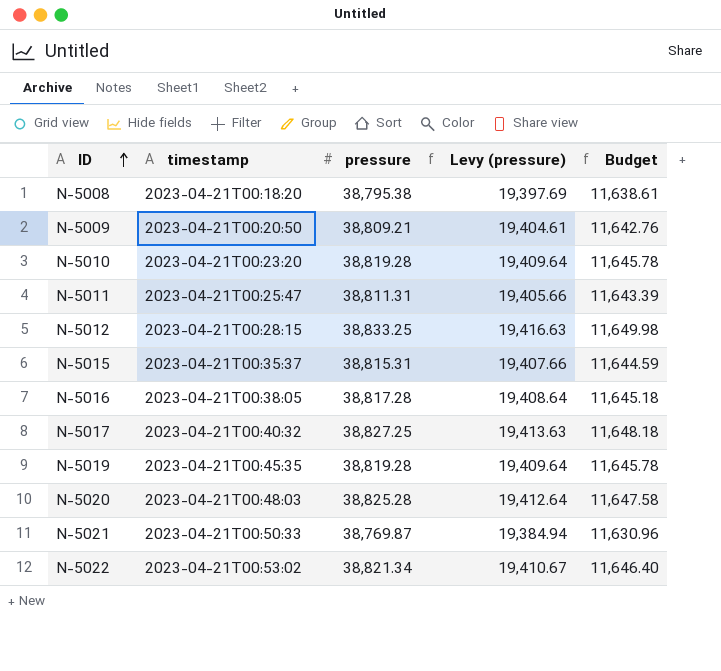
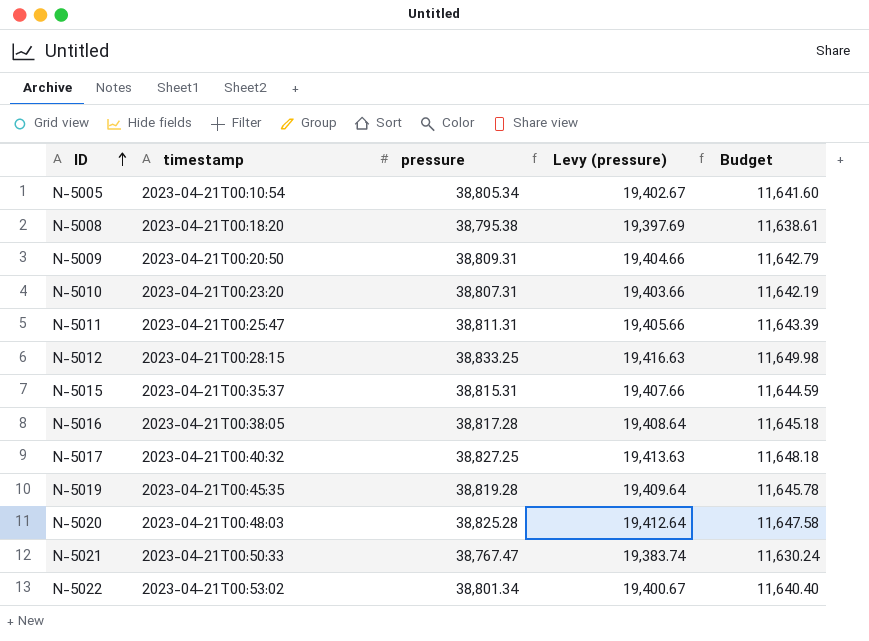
row N-5005: none -> 2023-04-21T00:10:54 | 38,805.34 | 19,402.67 | 11,641.60
N-5009 | pressure: 38,809.21 -> 38,809.31
N-5009 | Levy (pressure): 19,404.61 -> 19,404.66
N-5009 | Budget: 11,642.76 -> 11,642.79
N-5010 | pressure: 38,819.28 -> 38,807.31
N-5010 | Levy (pressure): 19,409.64 -> 19,403.66
N-5010 | Budget: 11,645.78 -> 11,642.19
N-5021 | pressure: 38,769.87 -> 38,767.47
N-5021 | Levy (pressure): 19,384.94 -> 19,383.74
N-5021 | Budget: 11,630.96 -> 11,630.24
N-5022 | pressure: 38,821.34 -> 38,801.34
N-5022 | Levy (pressure): 19,410.67 -> 19,400.67
N-5022 | Budget: 11,646.40 -> 11,640.40

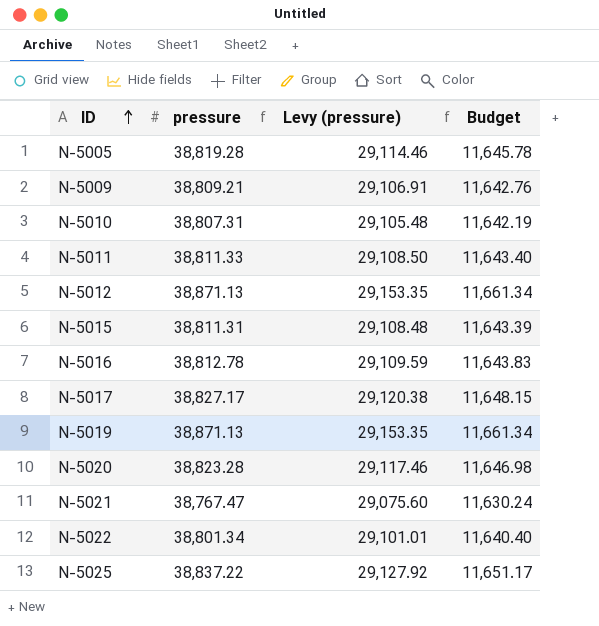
column timestamp | position: 2 -> none
column Levy (pressure) | formula: [pressure] * 0.5 -> [pressure] * 0.75
row N-5008: 2023-04-21T00:18:20 | 38,795.38 | 19,397.69 | 11,638.61 -> none
N-5005 | pressure: 38,805.34 -> 38,819.28
N-5005 | Budget: 11,641.60 -> 11,645.78
N-5009 | pressure: 38,809.31 -> 38,809.21
N-5009 | Budget: 11,642.79 -> 11,642.76
N-5011 | pressure: 38,811.31 -> 38,811.33
N-5011 | Budget: 11,643.39 -> 11,643.40
N-5012 | pressure: 38,833.25 -> 38,871.13
N-5012 | Budget: 11,649.98 -> 11,661.34
N-5015 | pressure: 38,815.31 -> 38,811.31
N-5015 | Budget: 11,644.59 -> 11,643.39
N-5016 | pressure: 38,817.28 -> 38,812.78
N-5016 | Budget: 11,645.18 -> 11,643.83
N-5017 | pressure: 38,827.25 -> 38,827.17
N-5017 | Budget: 11,648.18 -> 11,648.15
N-5019 | pressure: 38,819.28 -> 38,871.13
N-5019 | Budget: 11,645.78 -> 11,661.34
N-5020 | pressure: 38,825.28 -> 38,823.28
N-5020 | Budget: 11,647.58 -> 11,646.98
row N-5025: none -> 38,837.22 | 29,127.92 | 11,651.17

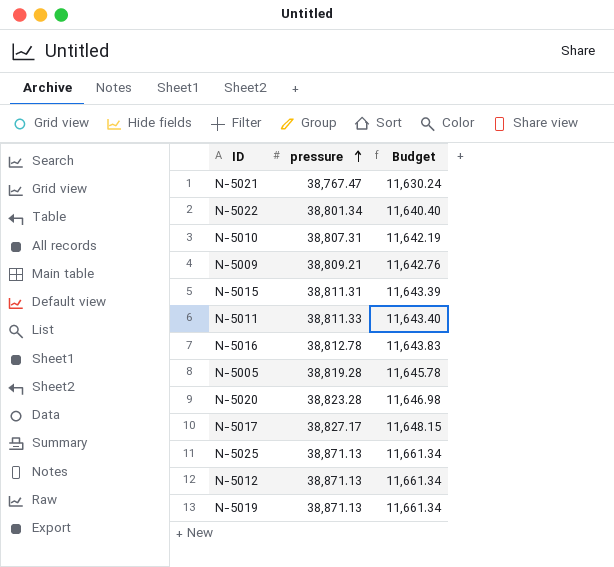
row order: ID ascending -> pressure ascending
column Levy (pressure) | formula: [pressure] * 0.75 -> none
N-5025 | pressure: 38,837.22 -> 38,871.13
N-5025 | Budget: 11,651.17 -> 11,661.34

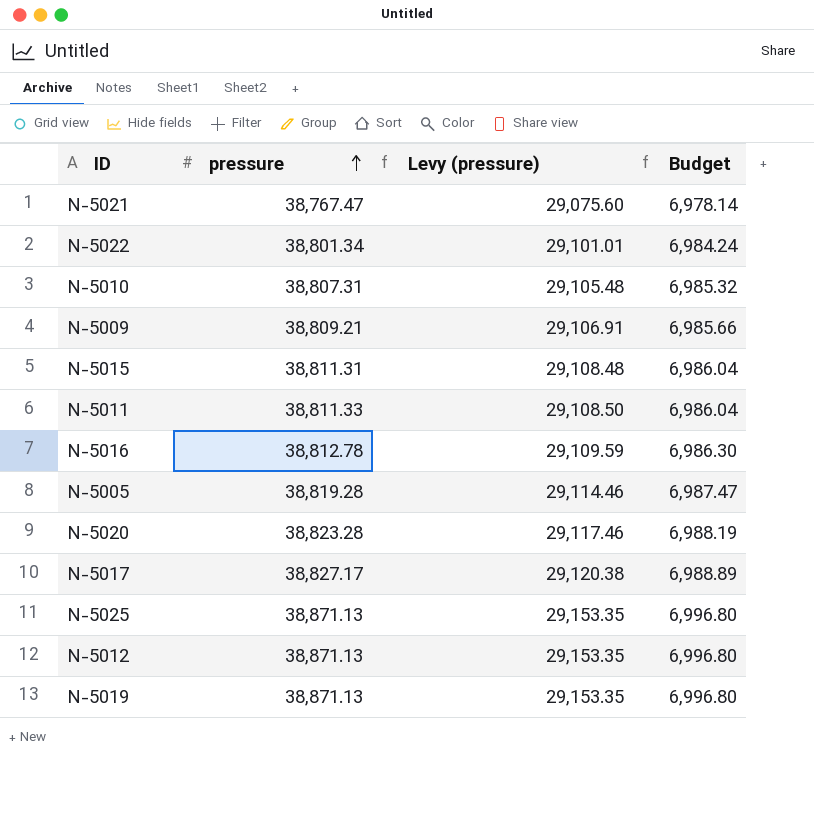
column Levy (pressure) | formula: none -> [pressure] * 0.75
column Budget | formula: [pressure] * 0.3 -> [pressure] * 0.18

